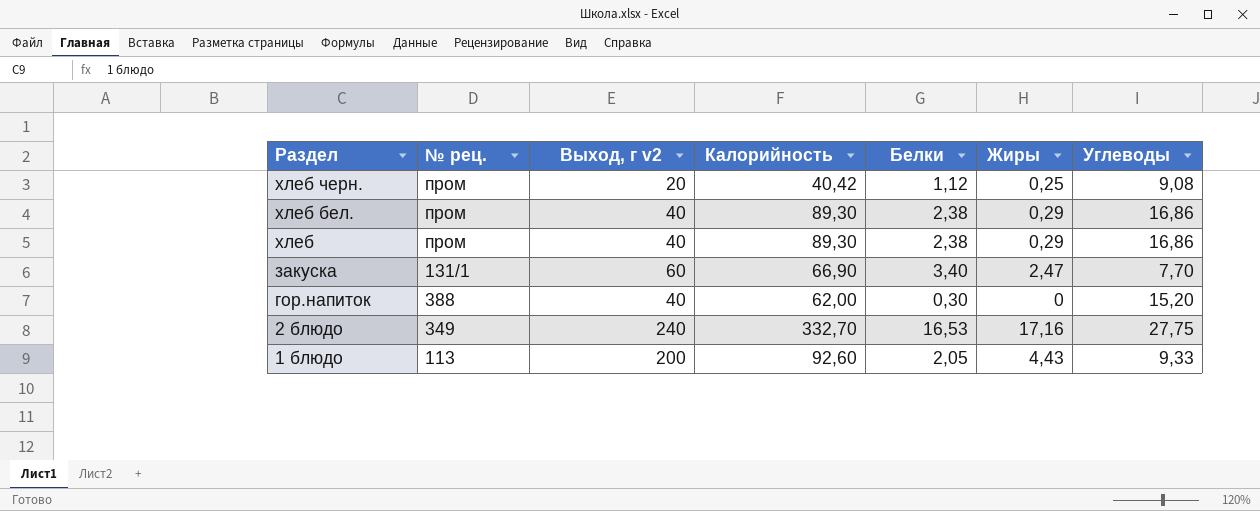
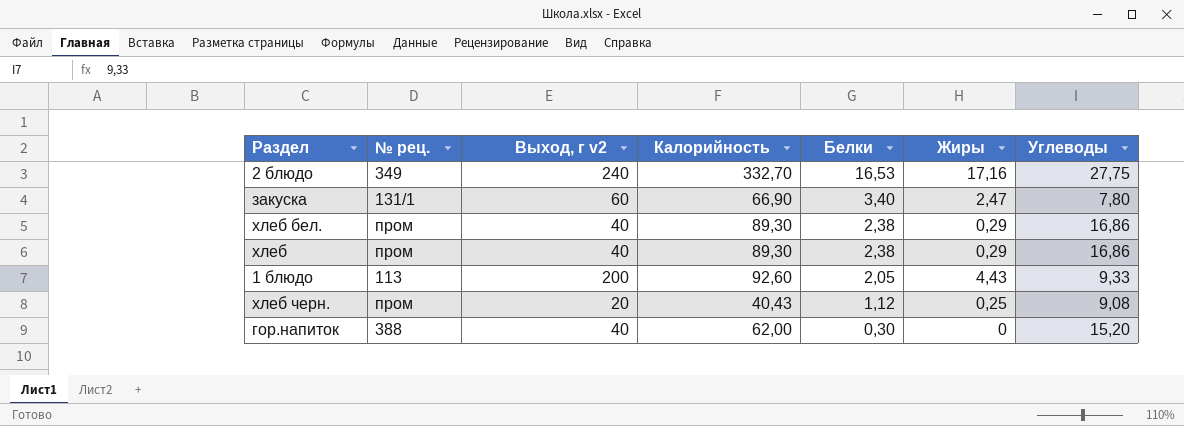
row order: Раздел descending -> Белки descending
закуска | Углеводы: 7,70 -> 7,80
хлеб черн. | Калорийность: 40,42 -> 40,43

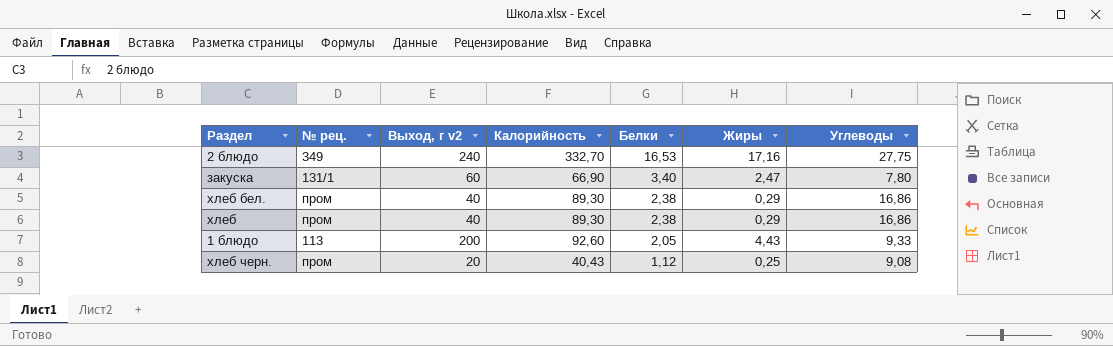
row гор.напиток: 388 | 40 | 62,00 | 0,30 | 0 | 15,20 -> none

